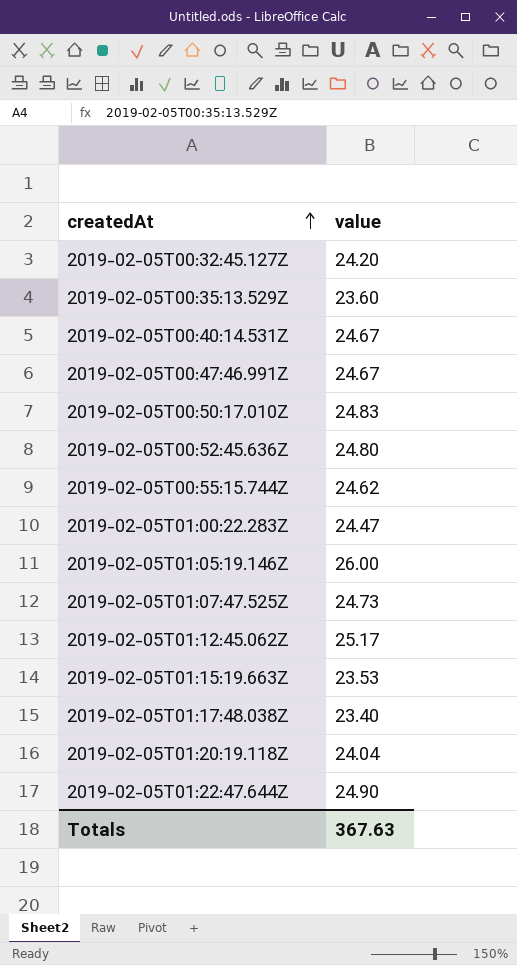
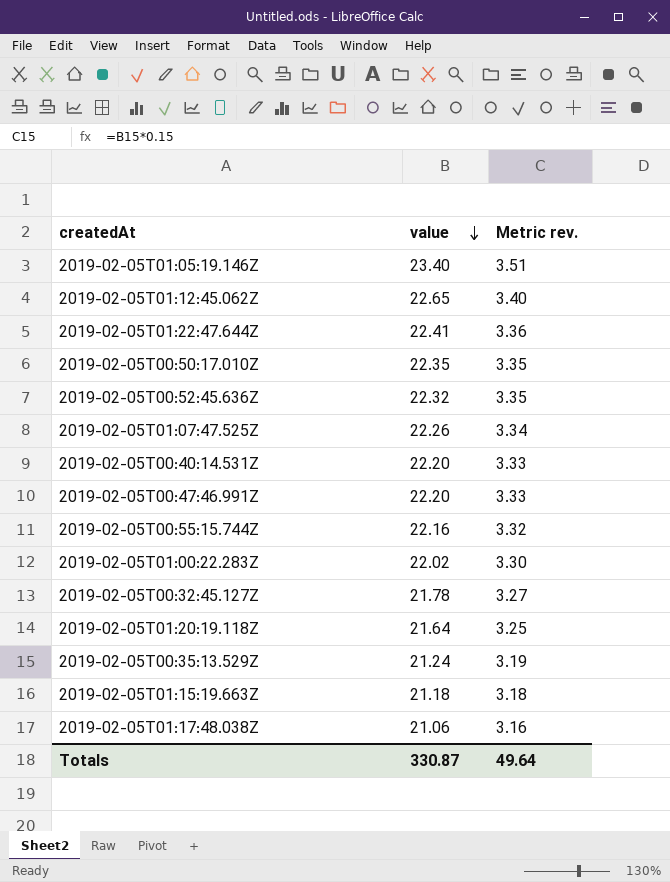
row order: createdAt ascending -> value descending
column Metric rev. | formula: none -> [value] * 0.15
2019-02-05T01:05:19.146Z | value: 26.00 -> 23.40
2019-02-05T01:12:45.062Z | value: 25.17 -> 22.65
2019-02-05T01:22:47.644Z | value: 24.90 -> 22.41
2019-02-05T00:50:17.010Z | value: 24.83 -> 22.35
2019-02-05T00:52:45.636Z | value: 24.80 -> 22.32
2019-02-05T01:07:47.525Z | value: 24.73 -> 22.26
2019-02-05T00:40:14.531Z | value: 24.67 -> 22.20
2019-02-05T00:47:46.991Z | value: 24.67 -> 22.20
2019-02-05T00:55:15.744Z | value: 24.62 -> 22.16
2019-02-05T01:00:22.283Z | value: 24.47 -> 22.02
2019-02-05T00:32:45.127Z | value: 24.20 -> 21.78
2019-02-05T01:20:19.118Z | value: 24.04 -> 21.64
2019-02-05T00:35:13.529Z | value: 23.60 -> 21.24
2019-02-05T01:15:19.663Z | value: 23.53 -> 21.18
2019-02-05T01:17:48.038Z | value: 23.40 -> 21.06
Totals | value: 367.63 -> 330.87

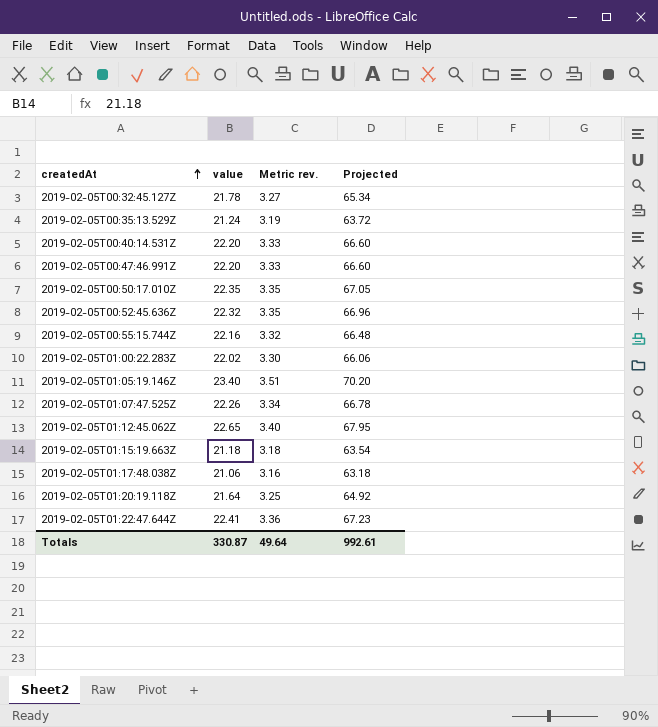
row order: value descending -> createdAt ascending
column Projected | formula: none -> [value] * 3

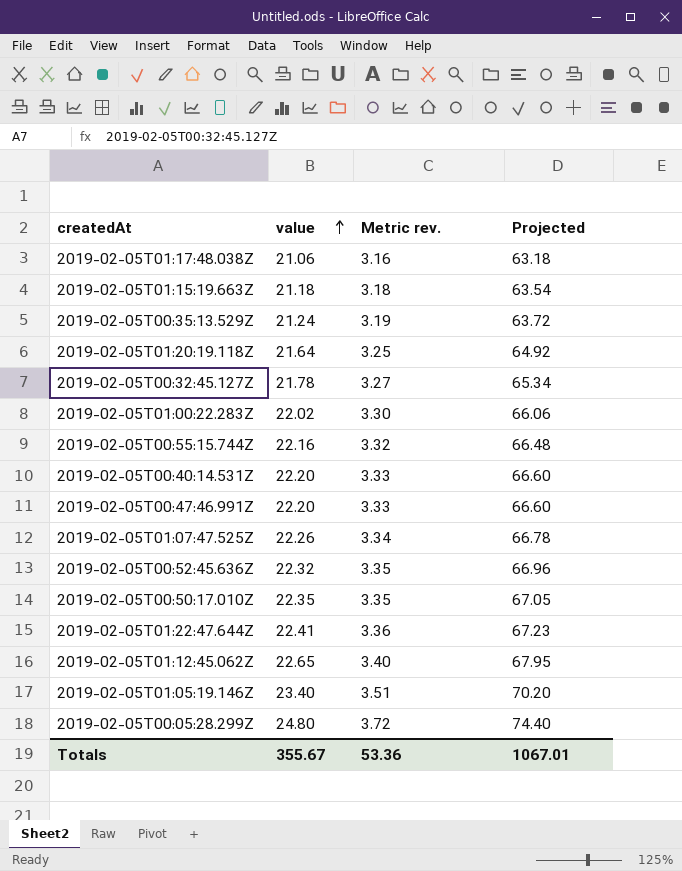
row order: createdAt ascending -> value ascending
row 2019-02-05T00:05:28.299Z: none -> 24.80 | 3.72 | 74.40
Totals | value: 330.87 -> 355.67
Totals | Metric rev.: 49.64 -> 53.36
Totals | Projected: 992.61 -> 1067.01

